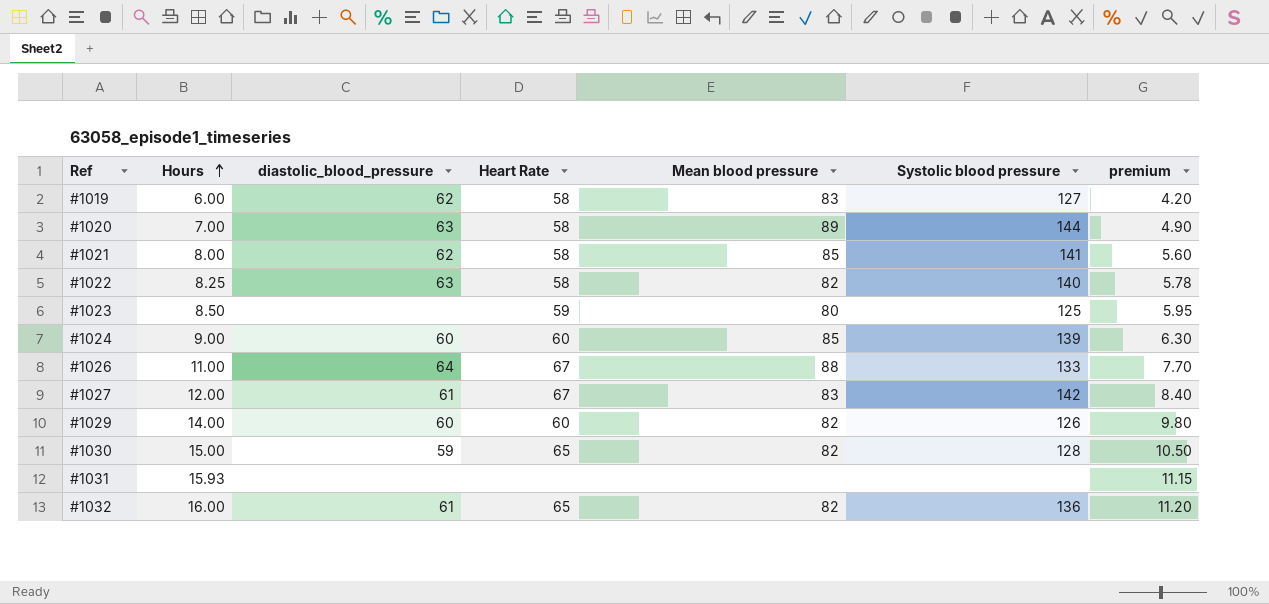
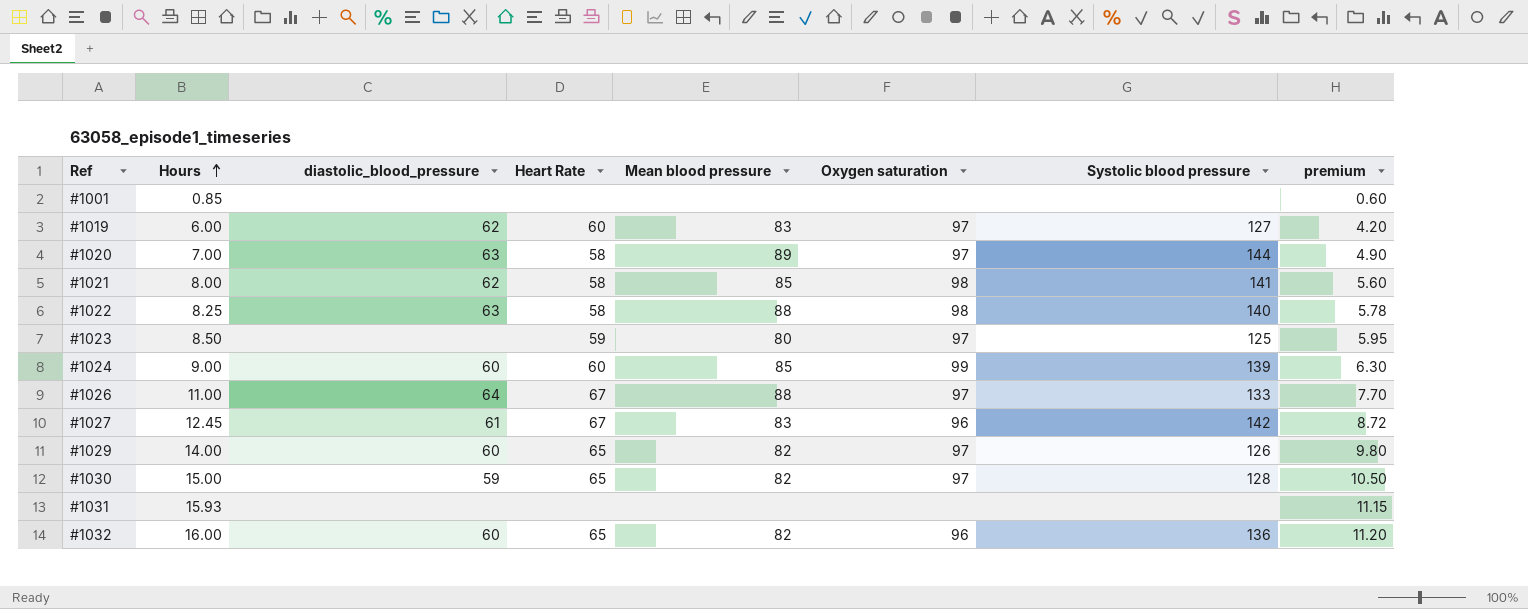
column Oxygen saturation | position: none -> 6
row #1001: none -> 0.85 | none | none | none | none | none | 0.60
#1019 | Heart Rate: 58 -> 60
#1022 | Mean blood pressure: 82 -> 88
#1027 | Hours: 12.00 -> 12.45
#1027 | premium: 8.40 -> 8.72
#1029 | Heart Rate: 60 -> 65
#1032 | diastolic_blood_pressure: 61 -> 60

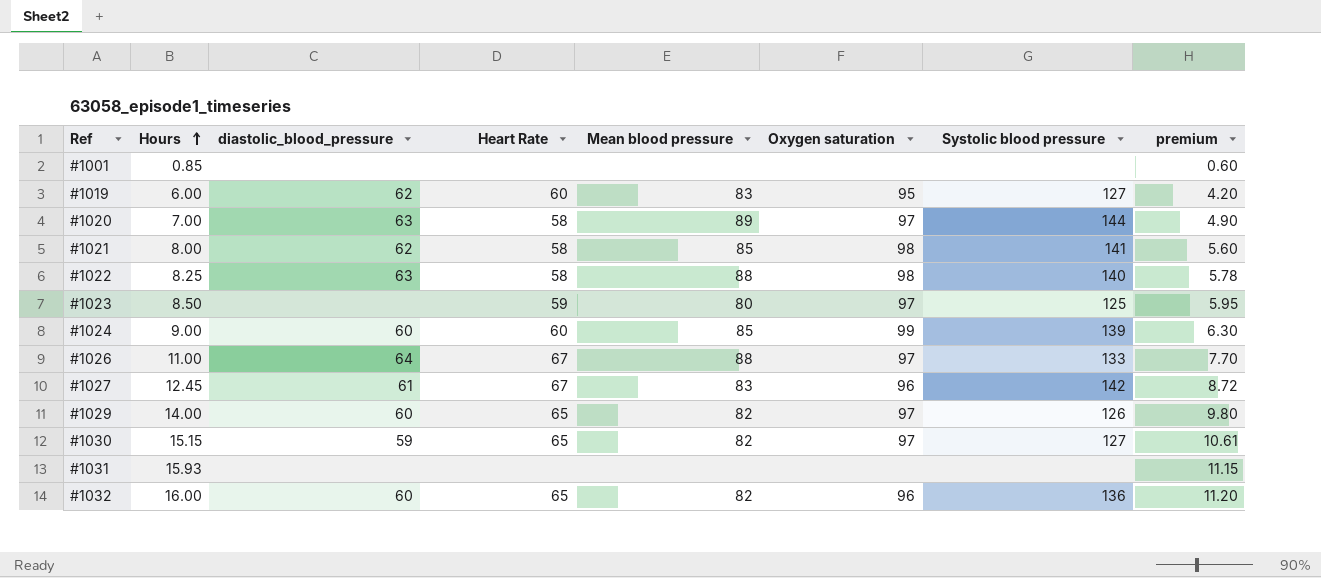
#1019 | Oxygen saturation: 97 -> 95
#1030 | Hours: 15.00 -> 15.15
#1030 | Systolic blood pressure: 128 -> 127
#1030 | premium: 10.50 -> 10.61

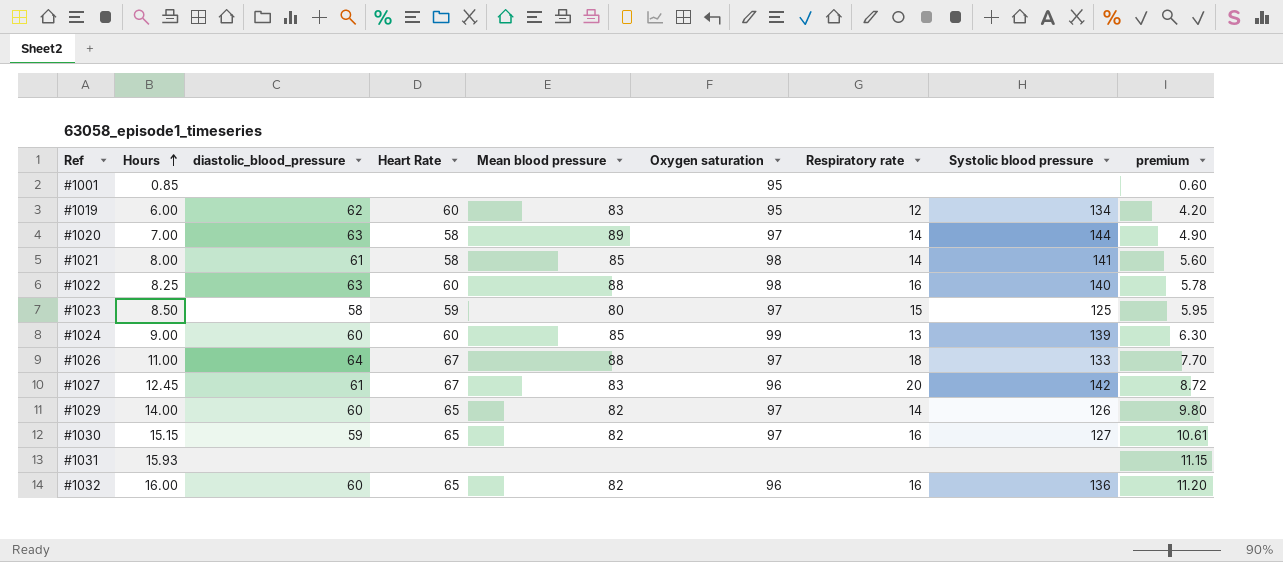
column Respiratory rate | position: none -> 7
#1001 | Oxygen saturation: none -> 95
#1019 | Systolic blood pressure: 127 -> 134
#1021 | diastolic_blood_pressure: 62 -> 61
#1022 | Heart Rate: 58 -> 60
#1023 | diastolic_blood_pressure: none -> 58

